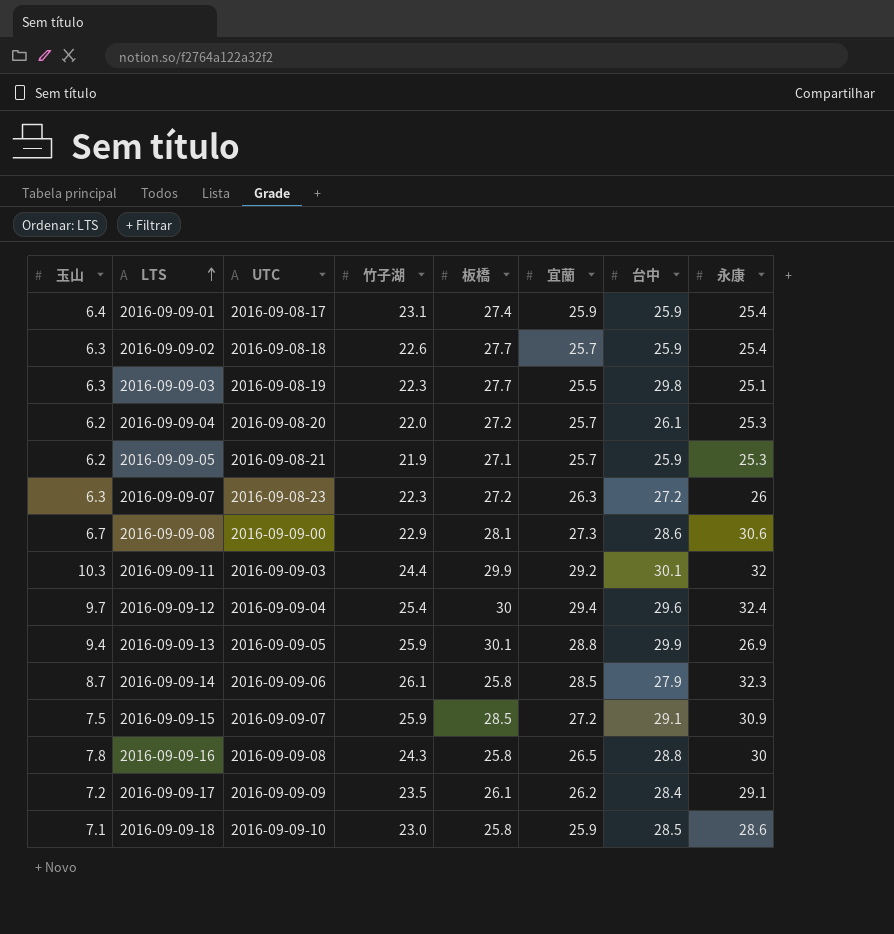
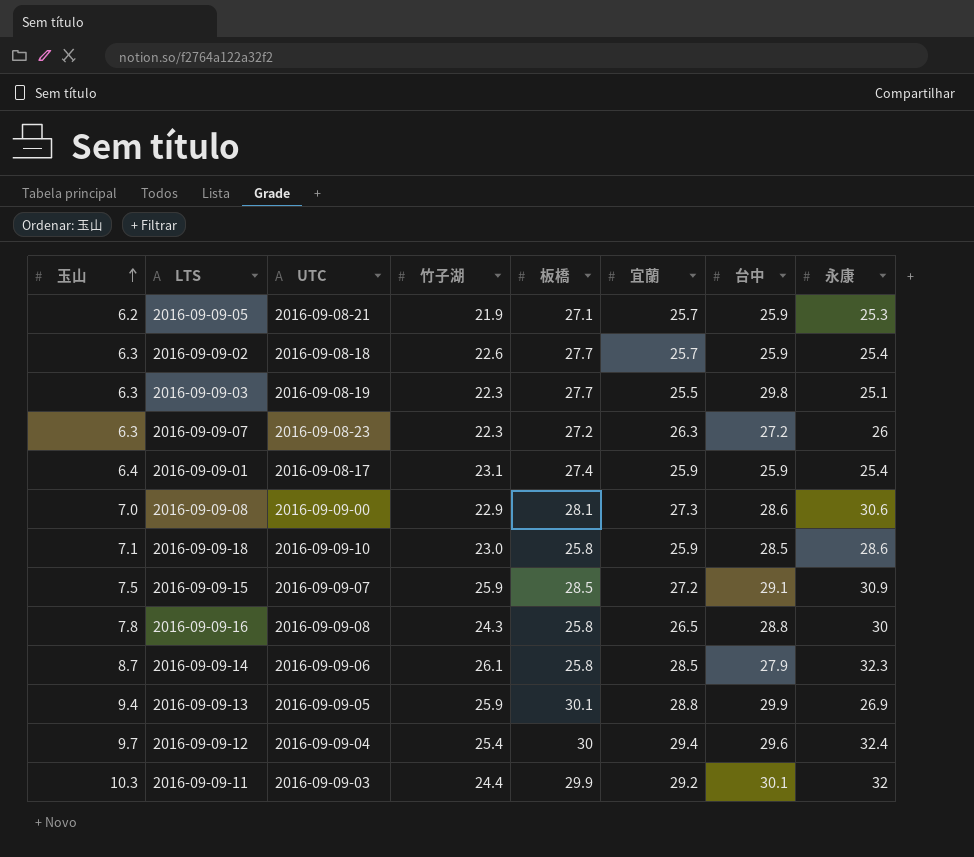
row order: LTS ascending -> 玉山 ascending
row 2016-09-09-04: 6.2 | 2016-09-08-20 | 22.0 | 27.2 | 25.7 | 26.1 | 25.3 -> none
row 2016-09-09-17: 7.2 | 2016-09-09-09 | 23.5 | 26.1 | 26.2 | 28.4 | 29.1 -> none
2016-09-09-08 | 玉山: 6.7 -> 7.0

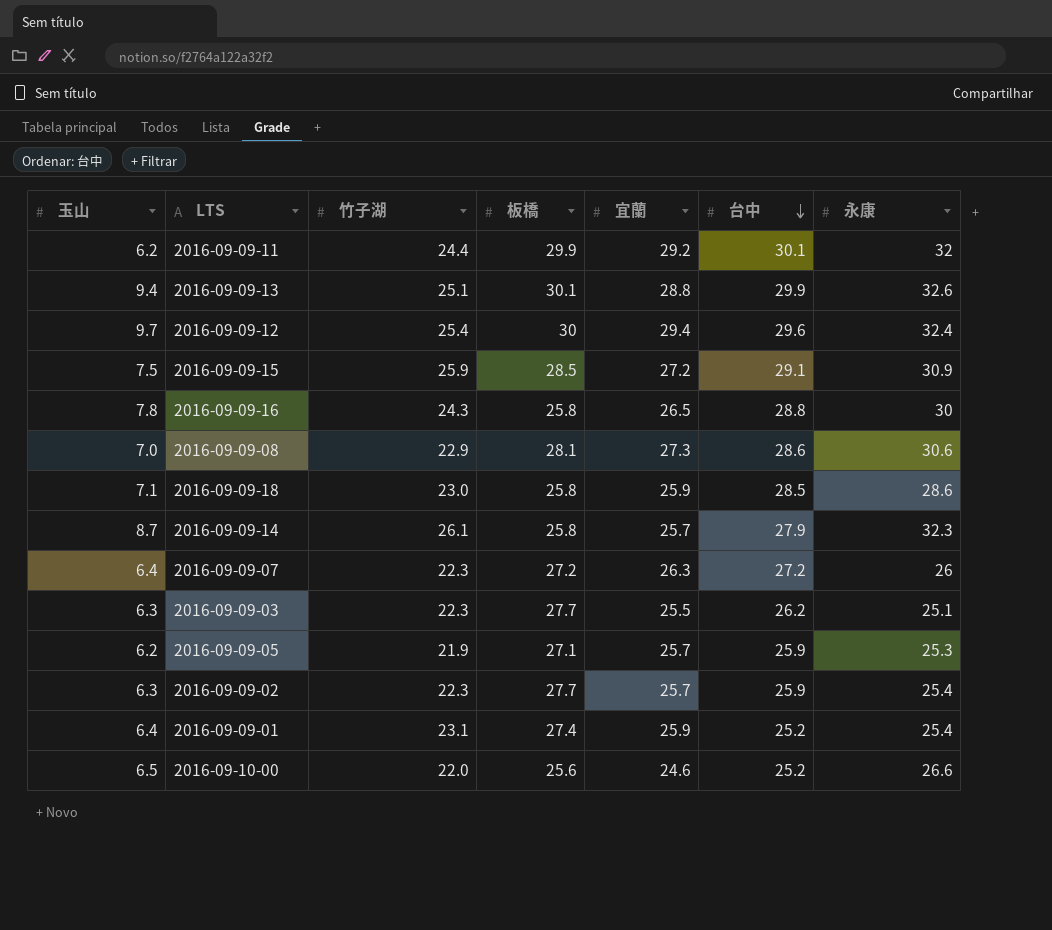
row order: 玉山 ascending -> 台中 descending
column UTC | position: 3 -> none
2016-09-09-11 | 玉山: 10.3 -> 6.2
2016-09-09-13 | 竹子湖: 25.9 -> 25.1
2016-09-09-13 | 永康: 26.9 -> 32.6
2016-09-09-14 | 宜蘭: 28.5 -> 25.7
2016-09-09-07 | 玉山: 6.3 -> 6.4
2016-09-09-03 | 台中: 29.8 -> 26.2
2016-09-09-02 | 竹子湖: 22.6 -> 22.3
2016-09-09-01 | 台中: 25.9 -> 25.2
row 2016-09-10-00: none -> 6.5 | 22.0 | 25.6 | 24.6 | 25.2 | 26.6

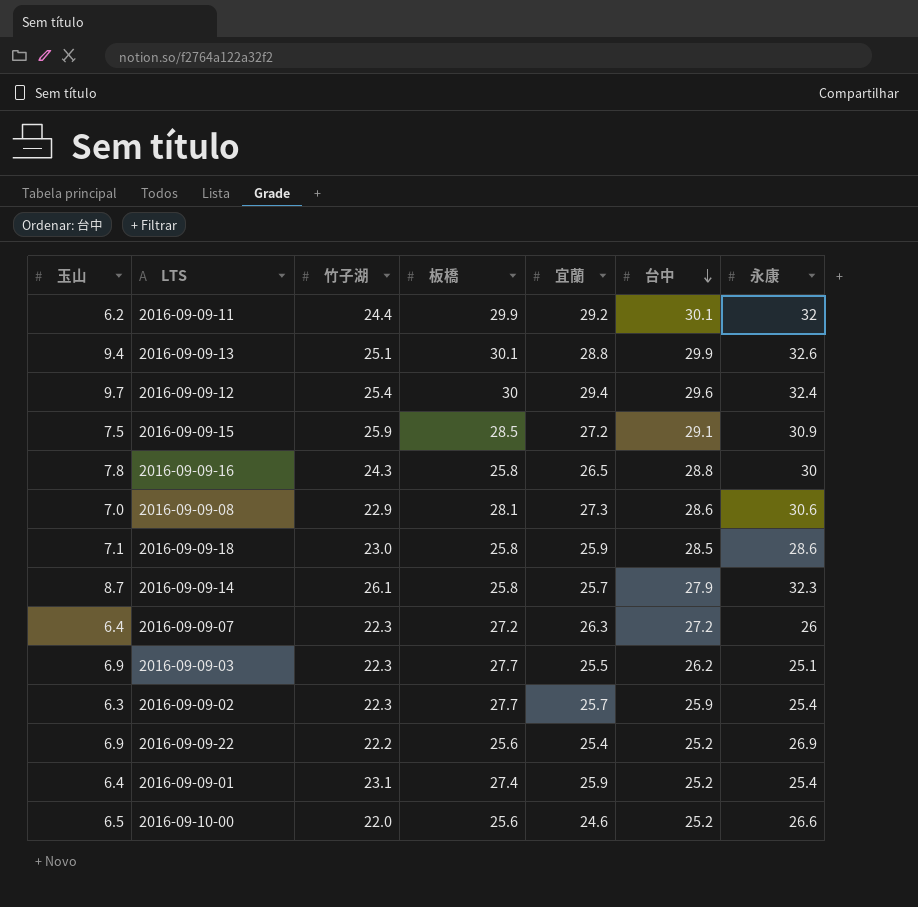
row 2016-09-09-05: 6.2 | 21.9 | 27.1 | 25.7 | 25.9 | 25.3 -> none
2016-09-09-03 | 玉山: 6.3 -> 6.9
row 2016-09-09-22: none -> 6.9 | 22.2 | 25.6 | 25.4 | 25.2 | 26.9

